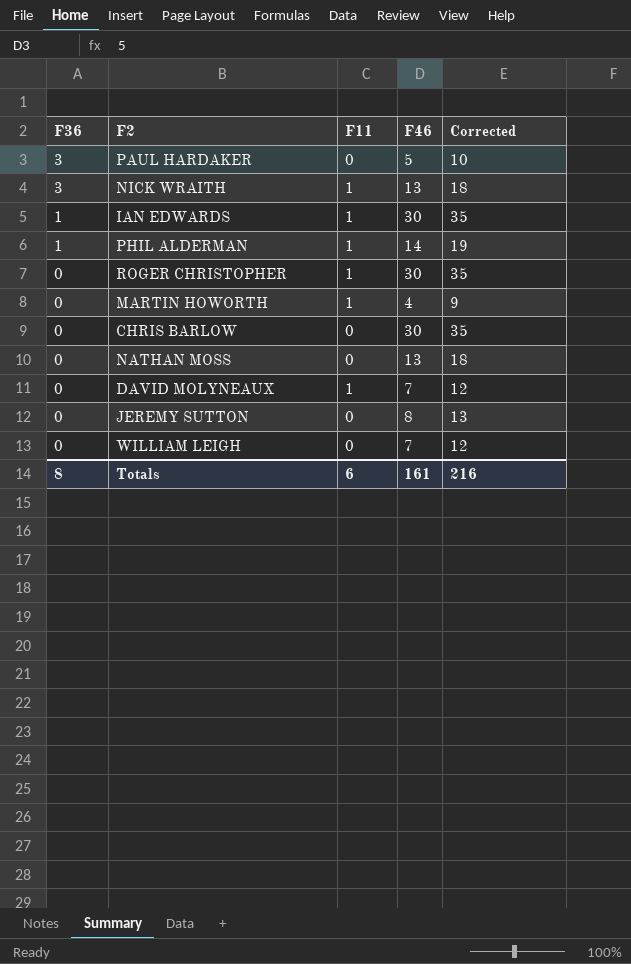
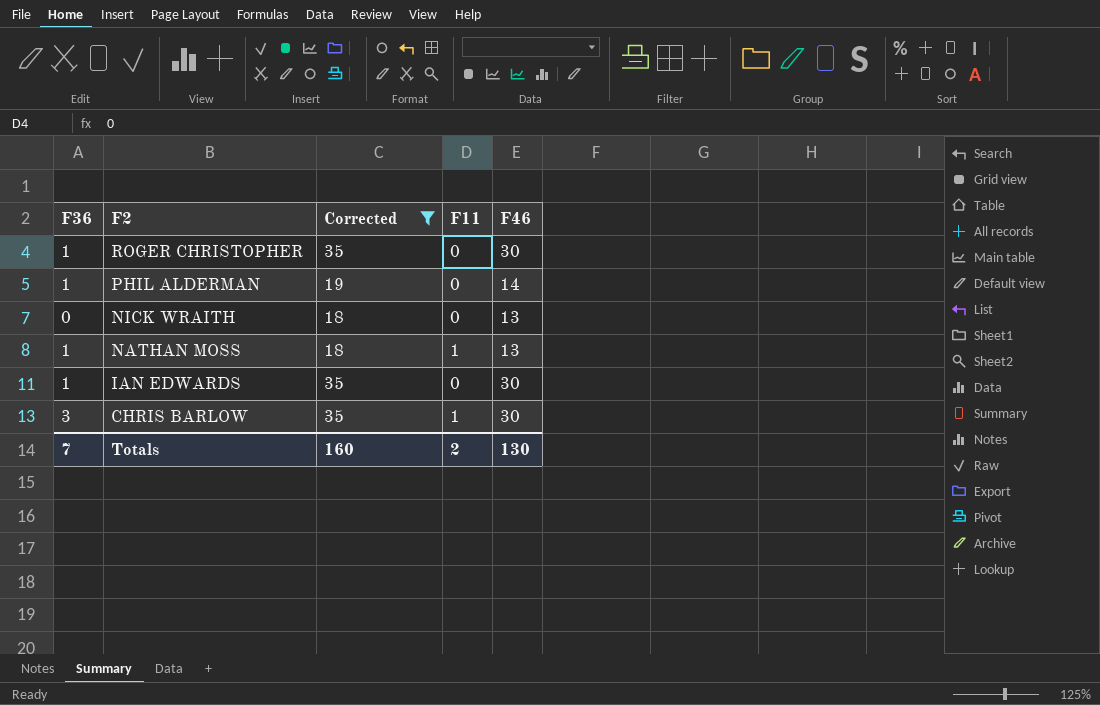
filter: none -> Corrected >= 18
row order: F36 descending -> F2 descending
column Corrected | position: 5 -> 3
ROGER CHRISTOPHER | F36: 0 -> 1
ROGER CHRISTOPHER | F11: 1 -> 0
PHIL ALDERMAN | F11: 1 -> 0
NICK WRAITH | F36: 3 -> 0
NICK WRAITH | F11: 1 -> 0
NATHAN MOSS | F36: 0 -> 1
NATHAN MOSS | F11: 0 -> 1
IAN EDWARDS | F11: 1 -> 0
CHRIS BARLOW | F36: 0 -> 3
CHRIS BARLOW | F11: 0 -> 1
Totals | F36: 8 -> 7
Totals | Corrected: 216 -> 160
Totals | F11: 6 -> 2
Totals | F46: 161 -> 130

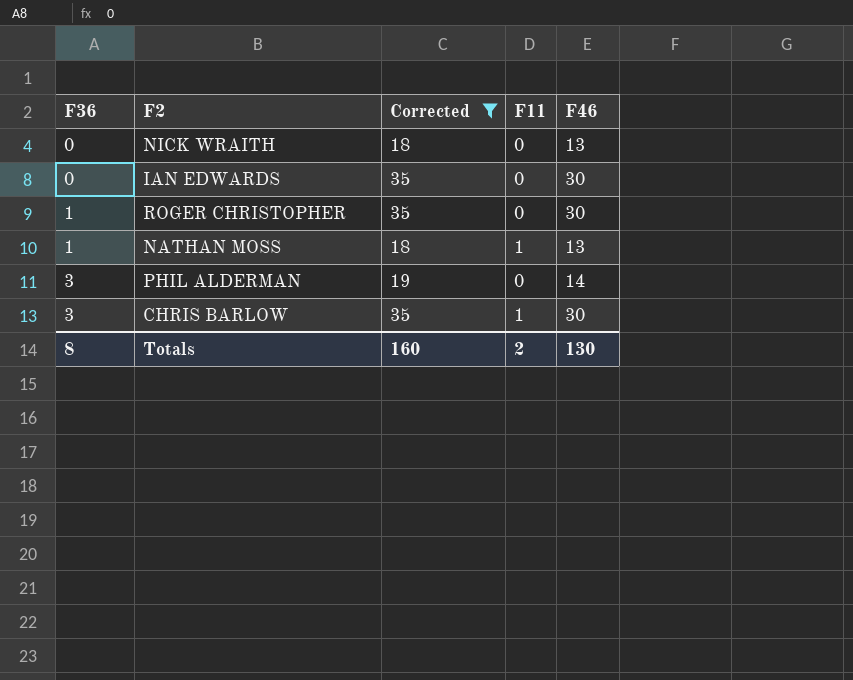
row order: F2 descending -> F36 ascending
IAN EDWARDS | F36: 1 -> 0
PHIL ALDERMAN | F36: 1 -> 3
Totals | F36: 7 -> 8

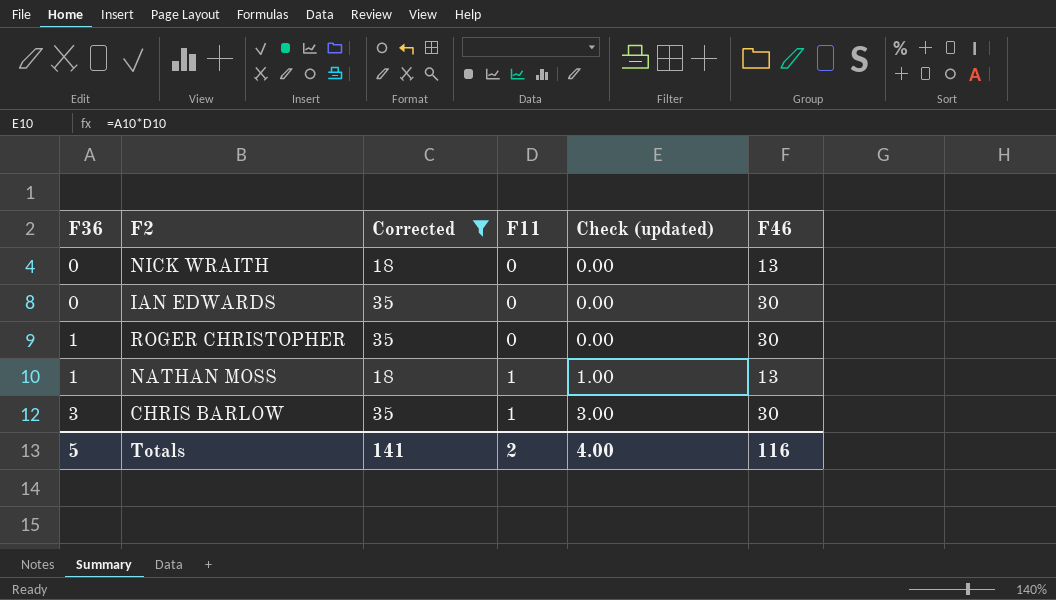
column Check (updated) | formula: none -> [F36] * [F11]
row PHIL ALDERMAN: 3 | 19 | 0 | 14 -> none
Totals | F36: 8 -> 5
Totals | Corrected: 160 -> 141
Totals | F46: 130 -> 116

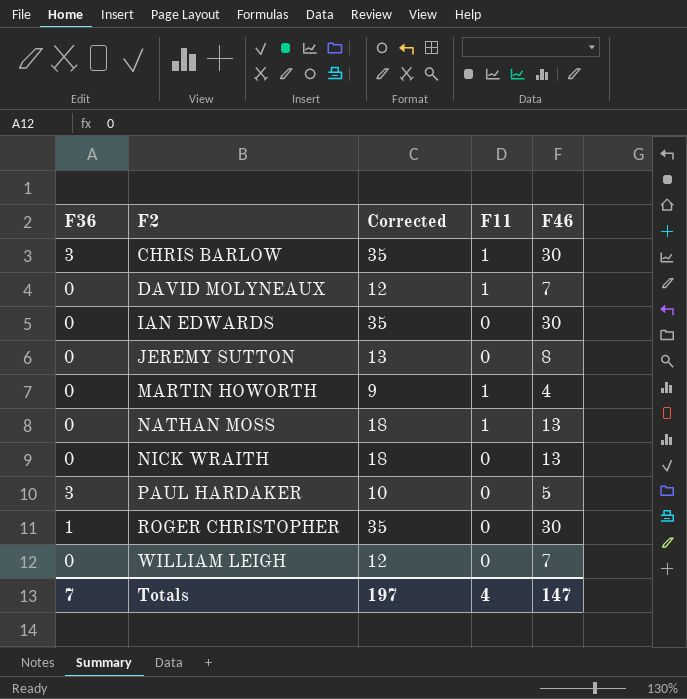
filter: Corrected >= 18 -> none
row order: F36 ascending -> F2 ascending
column Check (updated) | formula: [F36] * [F11] -> none
NATHAN MOSS | F36: 1 -> 0
Totals | F36: 5 -> 7
Totals | Corrected: 141 -> 197
Totals | F11: 2 -> 4
Totals | F46: 116 -> 147

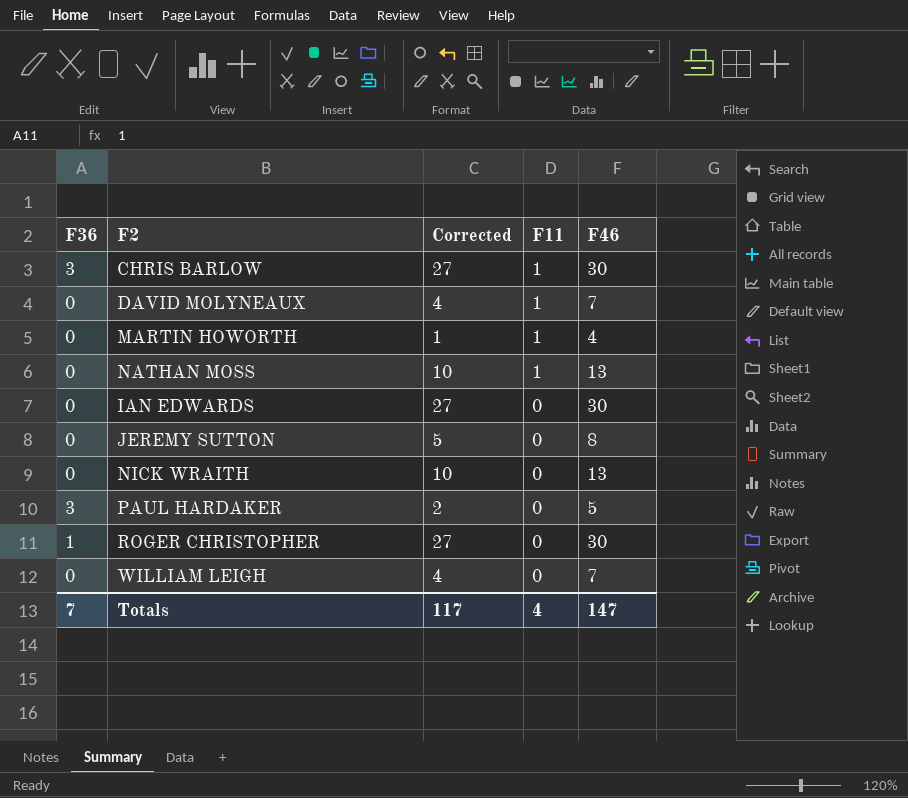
row order: F2 ascending -> F11 descending
column Corrected | formula: [F46] + 5 -> [F46] - 3
Totals | Corrected: 197 -> 117

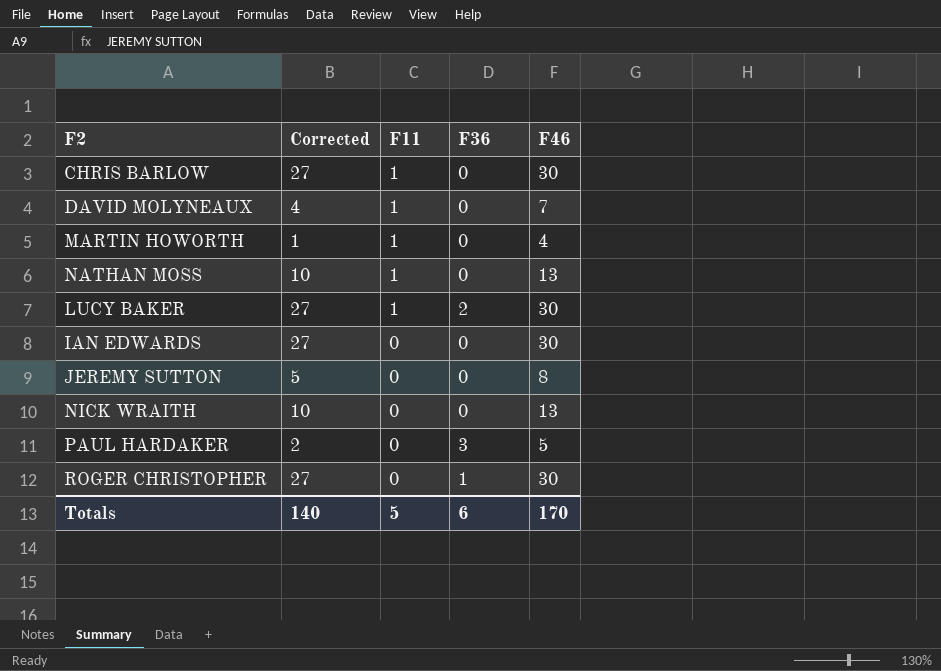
column F36 | position: 1 -> 4
row WILLIAM LEIGH: 0 | 4 | 0 | 7 -> none
CHRIS BARLOW | F36: 3 -> 0
row LUCY BAKER: none -> 27 | 1 | 2 | 30
Totals | Corrected: 117 -> 140
Totals | F11: 4 -> 5
Totals | F36: 7 -> 6
Totals | F46: 147 -> 170

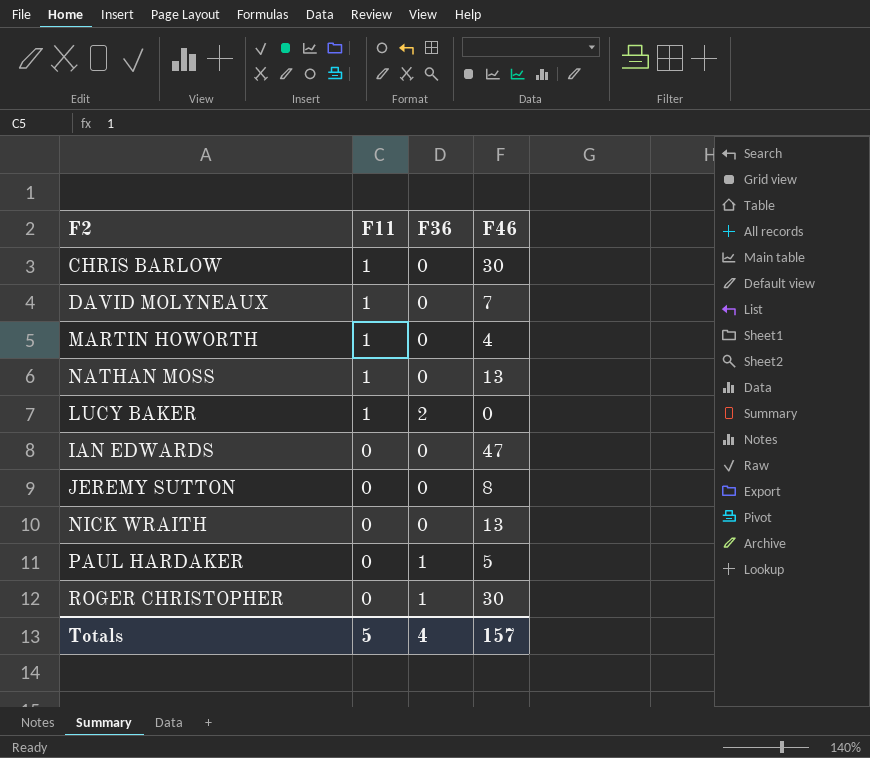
column Corrected | formula: [F46] - 3 -> none
LUCY BAKER | F46: 30 -> 0
IAN EDWARDS | F46: 30 -> 47
PAUL HARDAKER | F36: 3 -> 1
Totals | F36: 6 -> 4
Totals | F46: 170 -> 157

